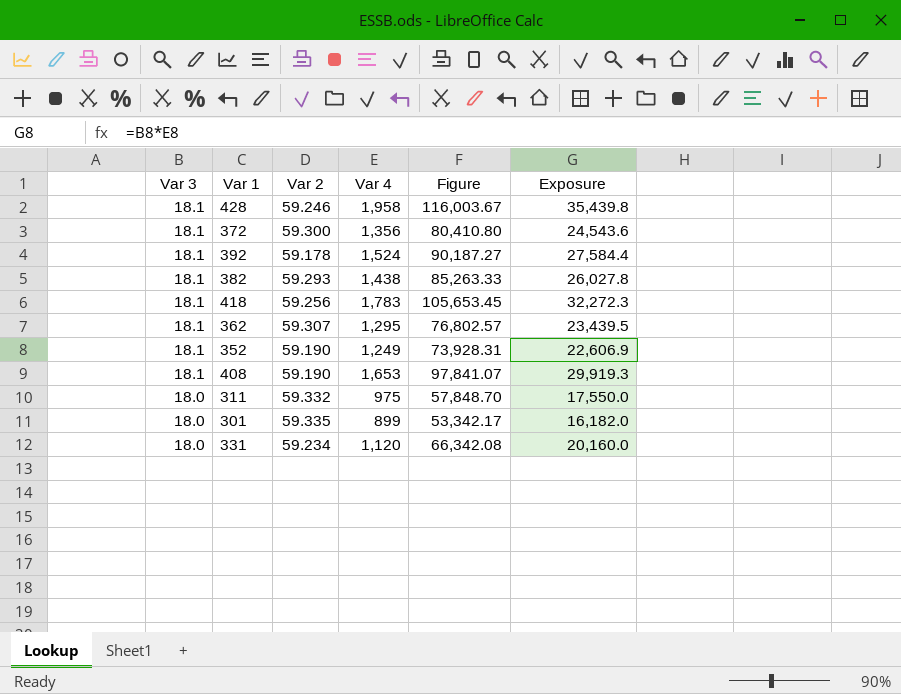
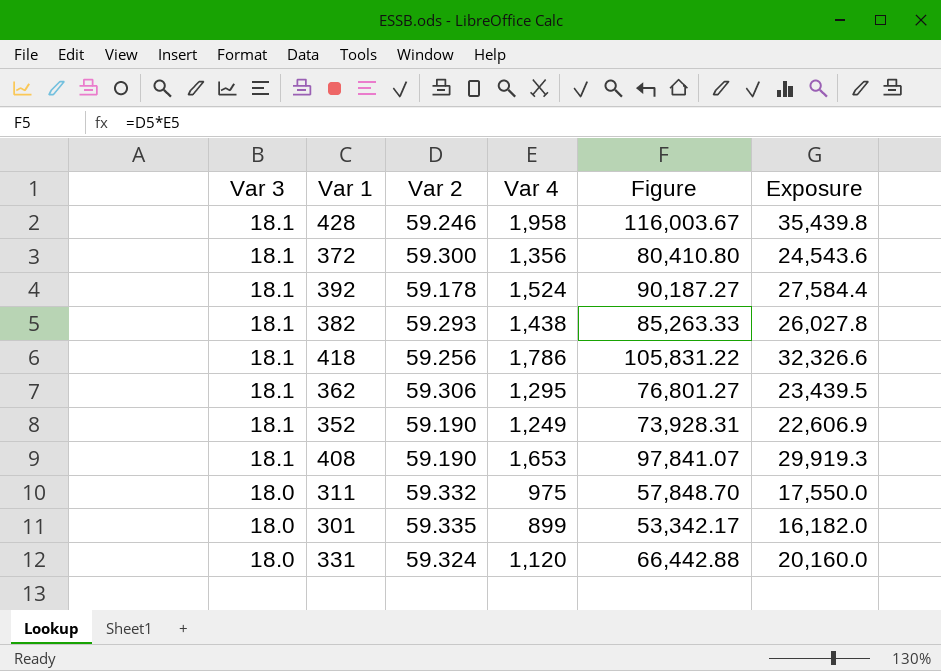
418 | Var 4: 1,783 -> 1,786
418 | Figure: 105,653.45 -> 105,831.22
418 | Exposure: 32,272.3 -> 32,326.6
362 | Var 2: 59.307 -> 59.306
362 | Figure: 76,802.57 -> 76,801.27
331 | Var 2: 59.234 -> 59.324
331 | Figure: 66,342.08 -> 66,442.88

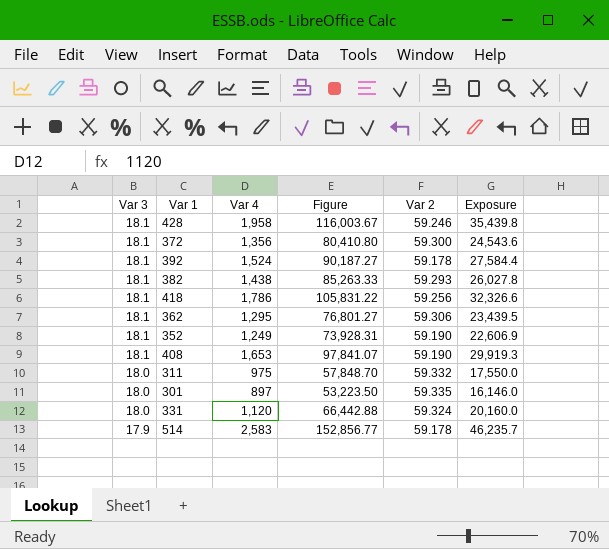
column Var 2 | position: 3 -> 5
301 | Var 4: 899 -> 897
301 | Figure: 53,342.17 -> 53,223.50
301 | Exposure: 16,182.0 -> 16,146.0
row 514: none -> 17.9 | 2,583 | 152,856.77 | 59.178 | 46,235.7

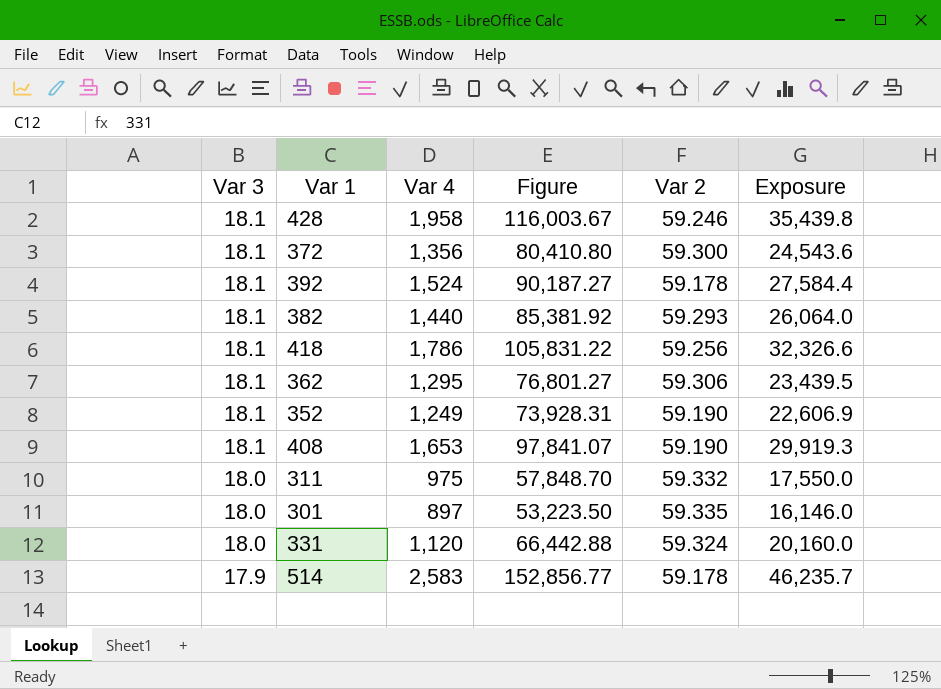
382 | Var 4: 1,438 -> 1,440
382 | Figure: 85,263.33 -> 85,381.92
382 | Exposure: 26,027.8 -> 26,064.0

